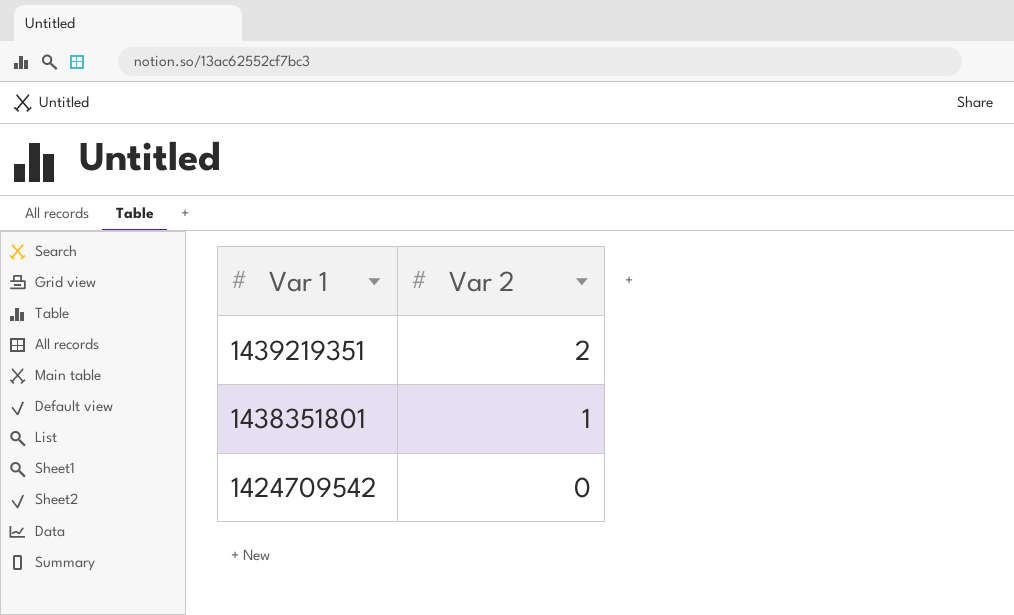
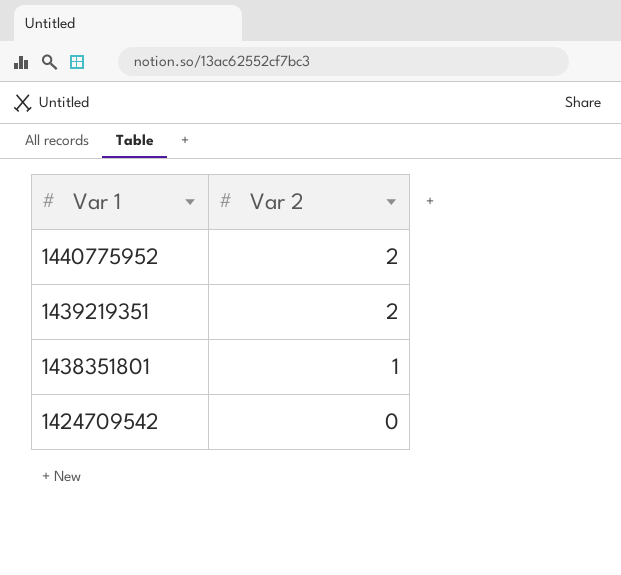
row 1440775952: none -> 2

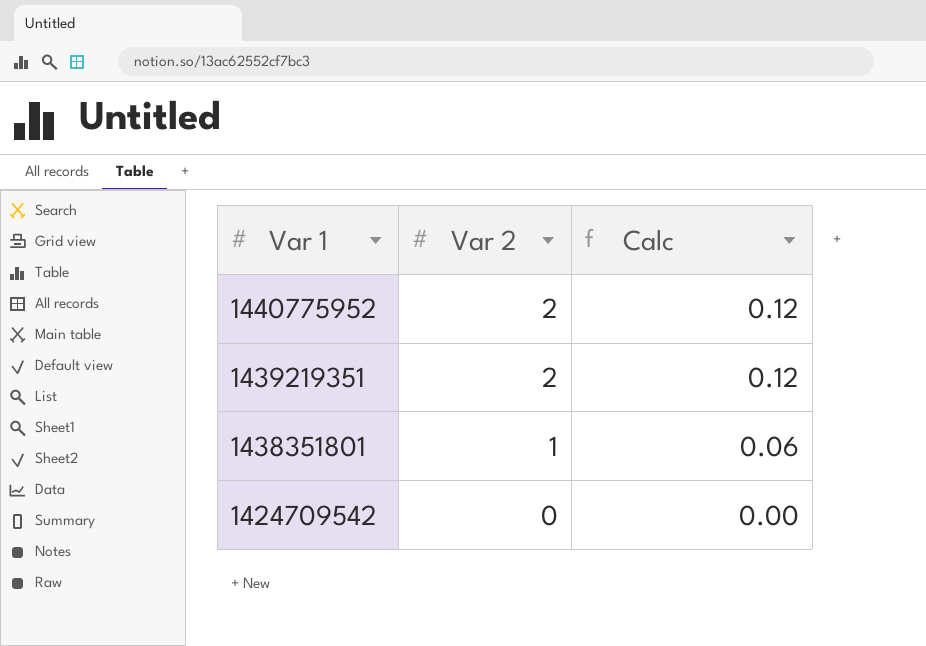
column Calc | formula: none -> [Var 2] * 0.06

